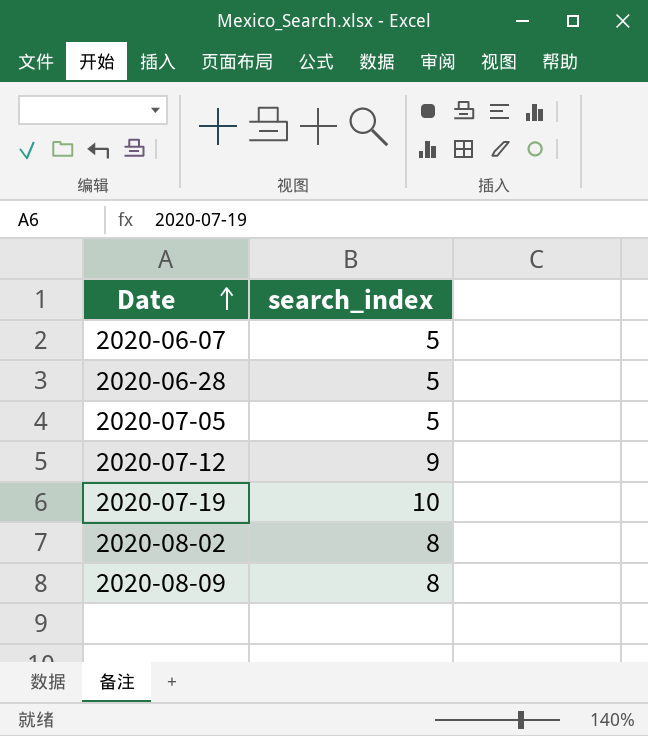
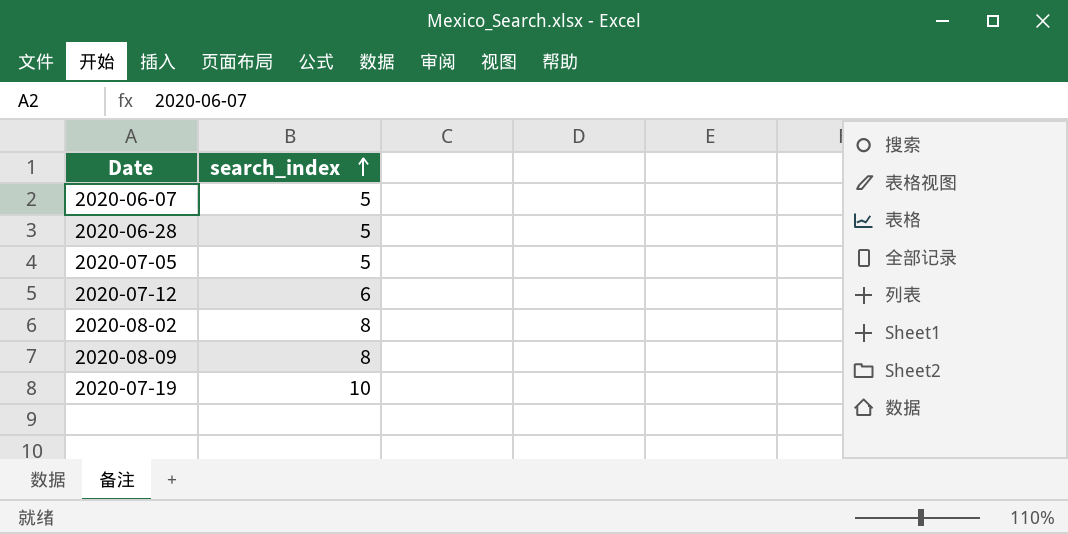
row order: Date ascending -> search_index ascending
2020-07-12 | search_index: 9 -> 6

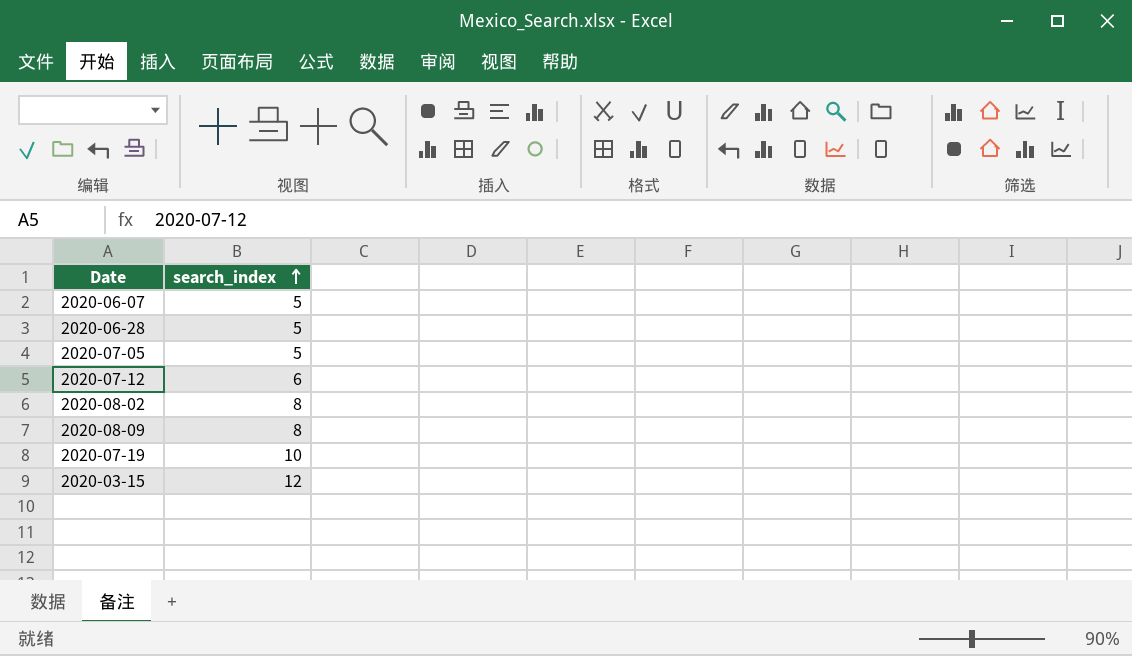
row 2020-03-15: none -> 12

